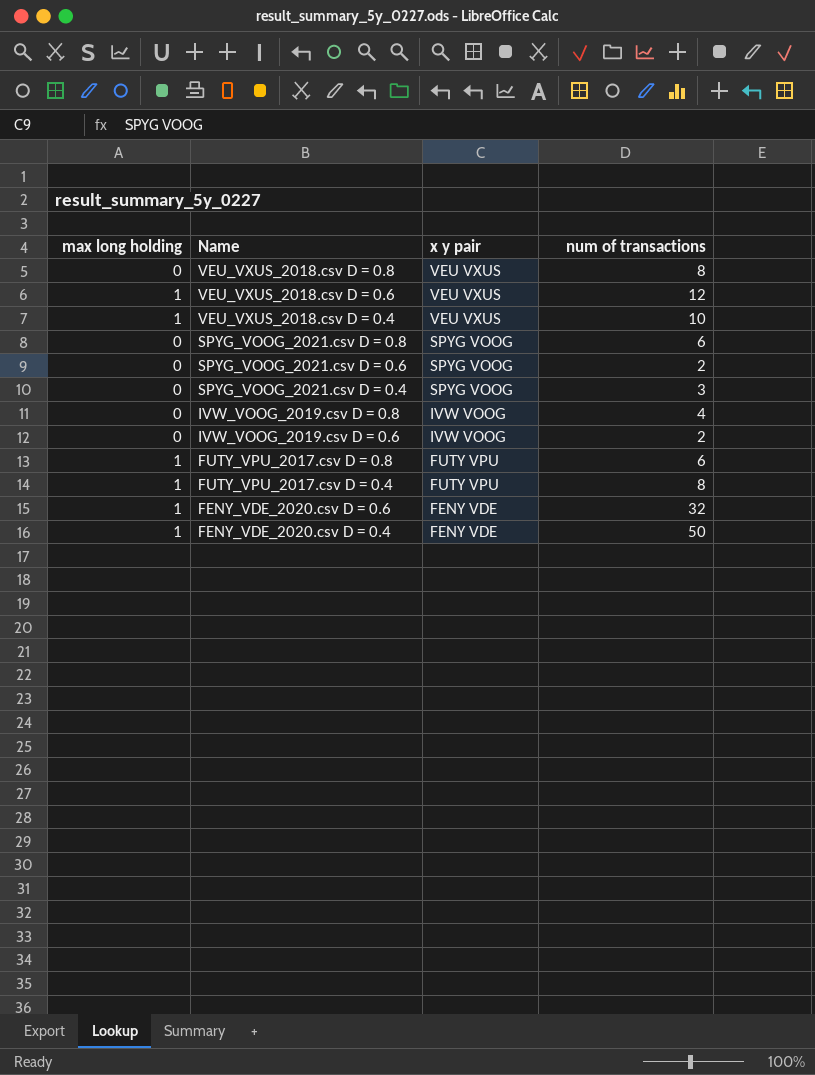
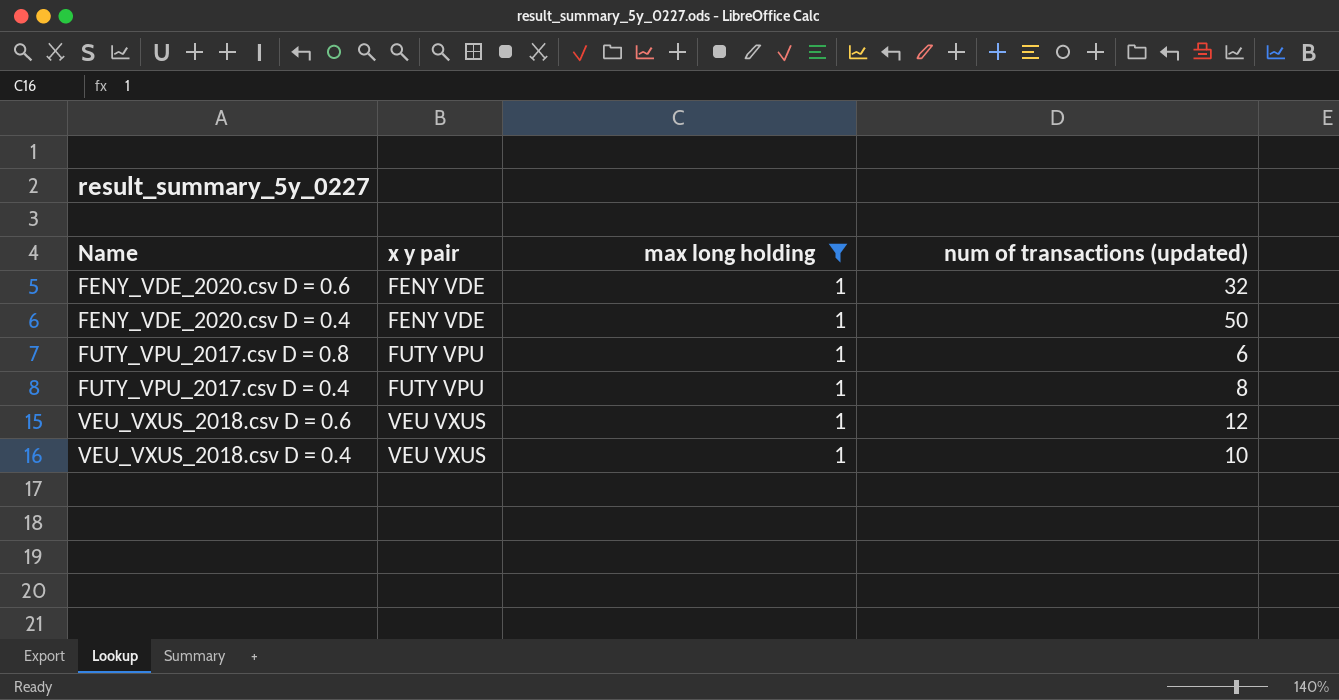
filter: none -> max long holding = 1
row order: Name descending -> x y pair ascending
column max long holding | position: 1 -> 3
column name: num of transactions -> num of transactions (updated)

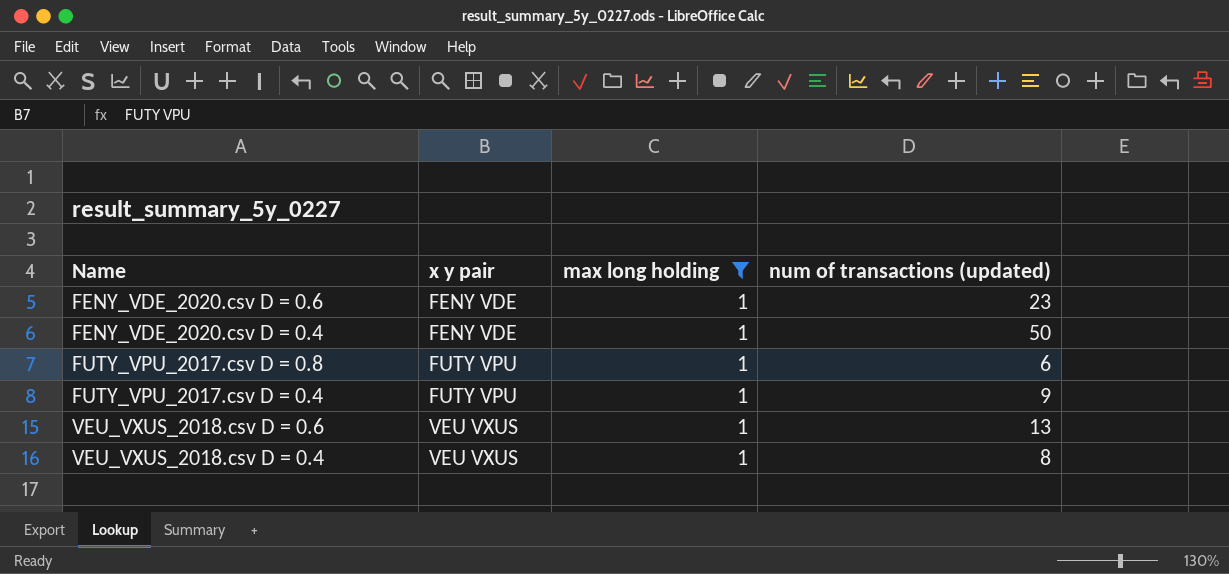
FENY_VDE_2020.csv D = 0.6 | num of transactions (updated): 32 -> 23
FUTY_VPU_2017.csv D = 0.4 | num of transactions (updated): 8 -> 9
VEU_VXUS_2018.csv D = 0.6 | num of transactions (updated): 12 -> 13
VEU_VXUS_2018.csv D = 0.4 | num of transactions (updated): 10 -> 8

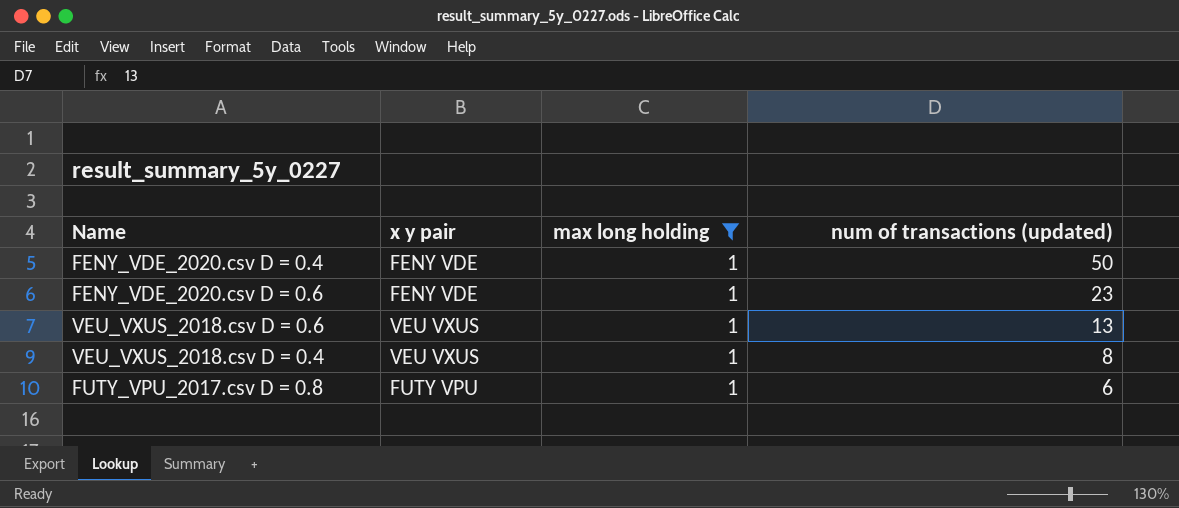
row order: x y pair ascending -> num of transactions (updated) descending
row FUTY_VPU_2017.csv D = 0.4: FUTY VPU | 1 | 9 -> none

